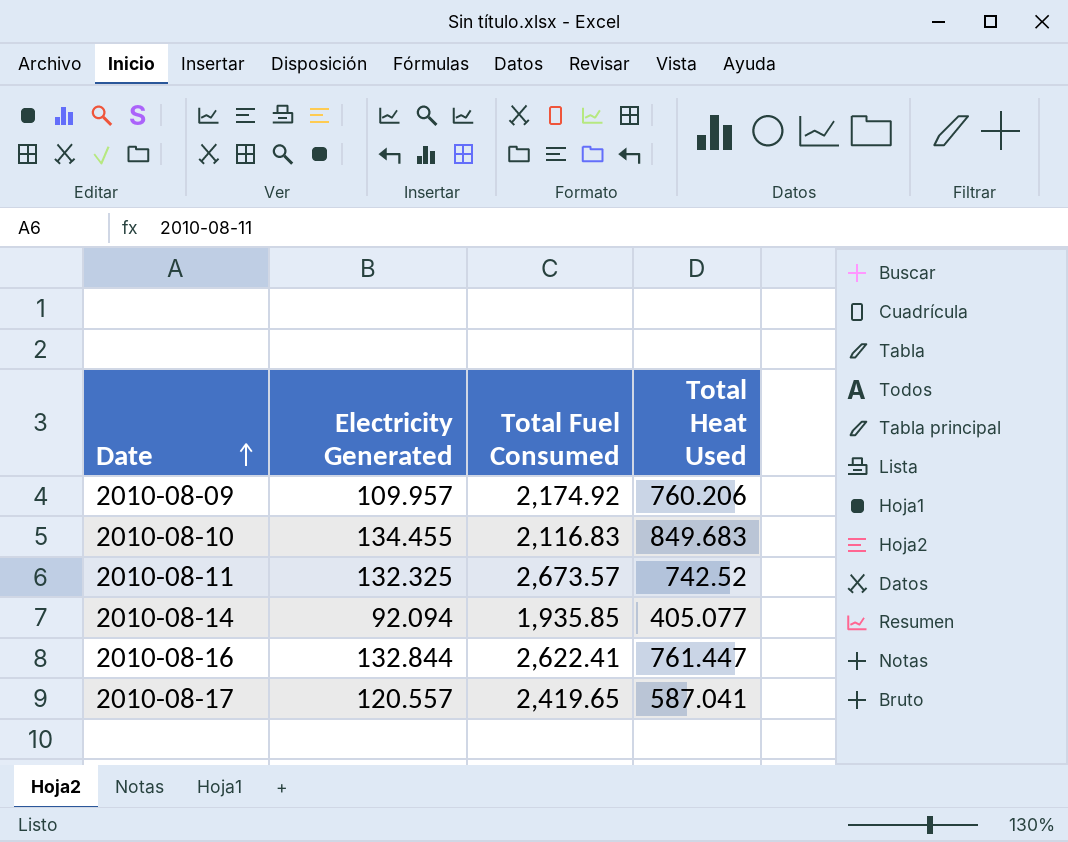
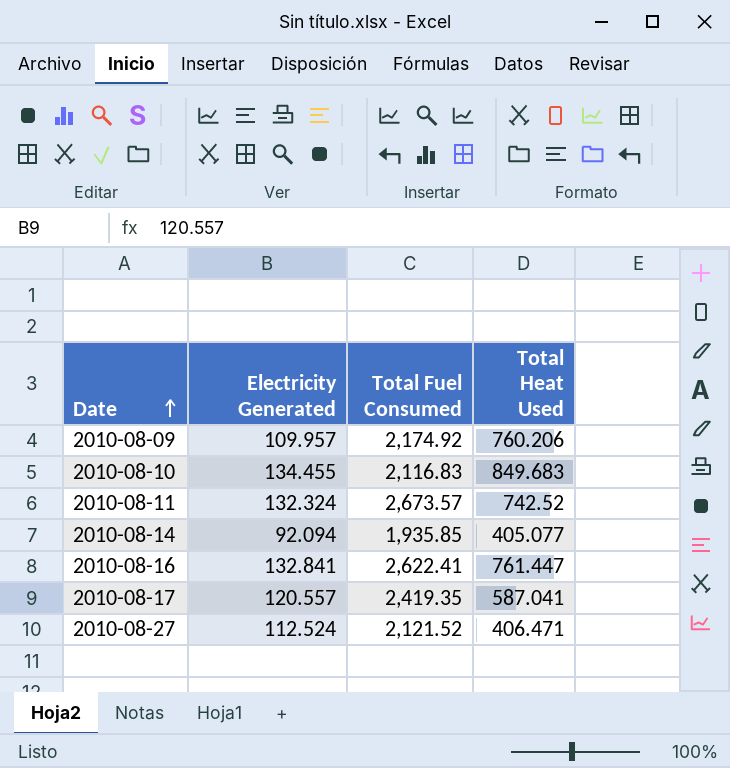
2010-08-11 | Electricity Generated: 132.325 -> 132.324
2010-08-16 | Electricity Generated: 132.844 -> 132.841
2010-08-17 | Total Fuel Consumed: 2,419.65 -> 2,419.35
row 2010-08-27: none -> 112.524 | 2,121.52 | 406.471

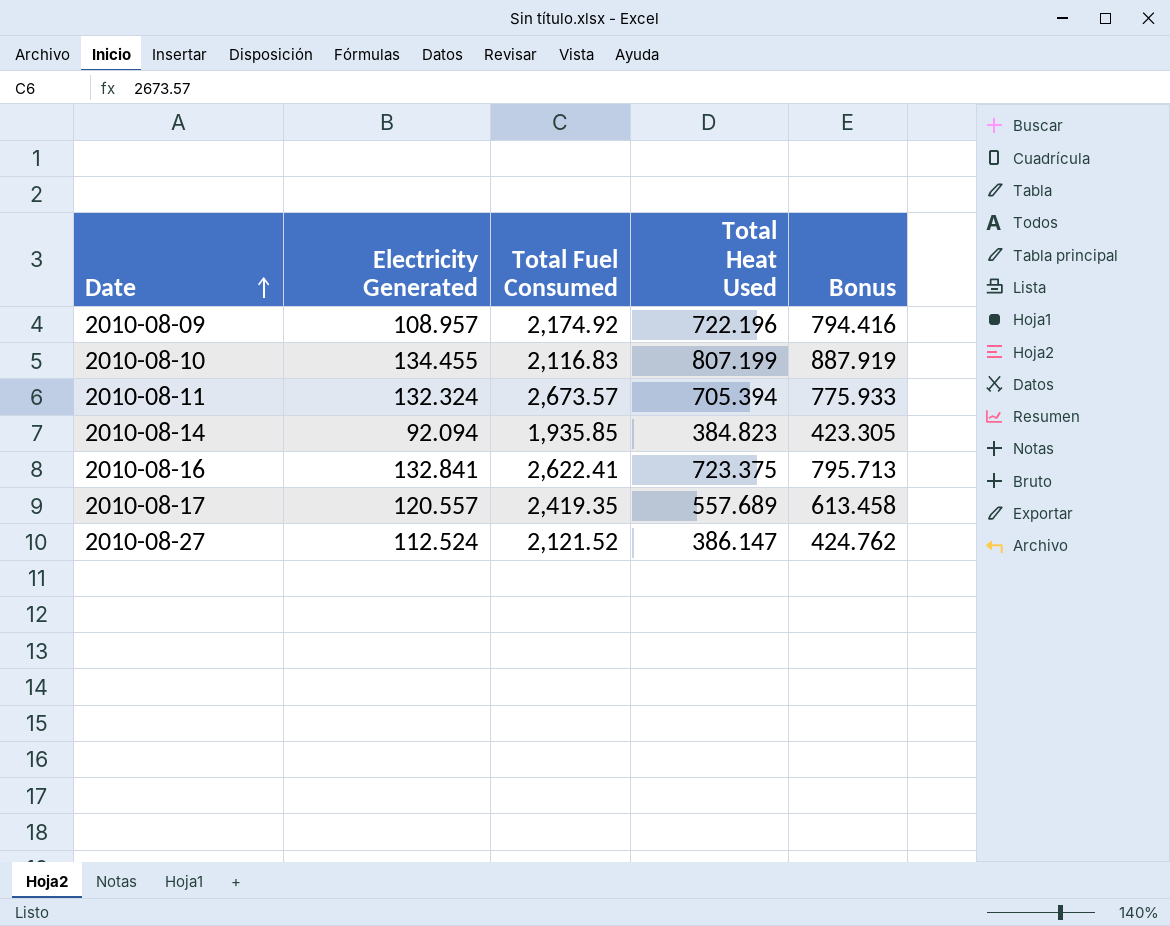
column Bonus | formula: none -> [Total Heat Used] * 1.1
2010-08-09 | Electricity Generated: 109.957 -> 108.957
2010-08-09 | Total Heat Used: 760.206 -> 722.196
2010-08-10 | Total Heat Used: 849.683 -> 807.199
2010-08-11 | Total Heat Used: 742.52 -> 705.394
2010-08-14 | Total Heat Used: 405.077 -> 384.823
2010-08-16 | Total Heat Used: 761.447 -> 723.375
2010-08-17 | Total Heat Used: 587.041 -> 557.689
2010-08-27 | Total Heat Used: 406.471 -> 386.147

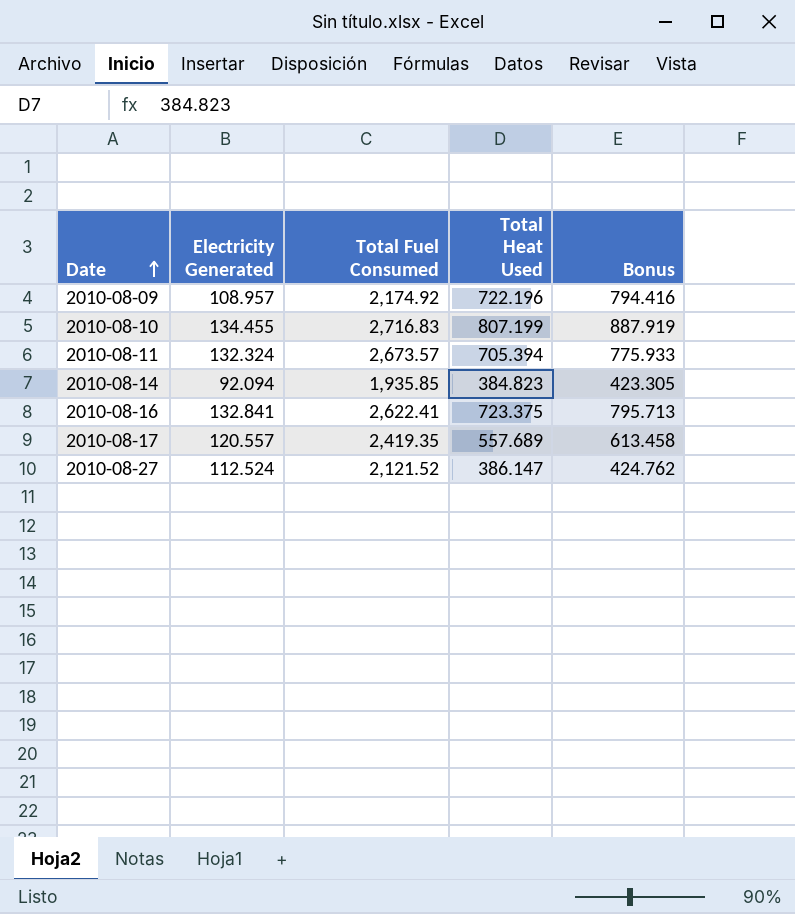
2010-08-10 | Total Fuel Consumed: 2,116.83 -> 2,716.83

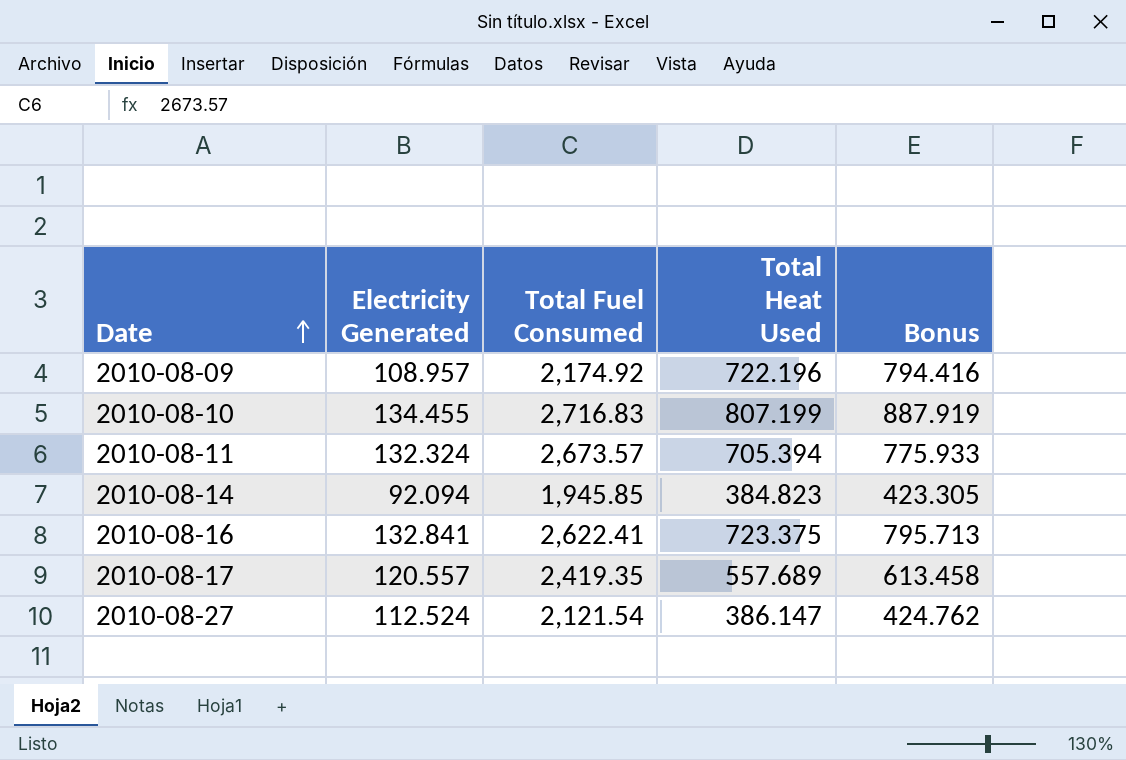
2010-08-14 | Total Fuel Consumed: 1,935.85 -> 1,945.85
2010-08-27 | Total Fuel Consumed: 2,121.52 -> 2,121.54

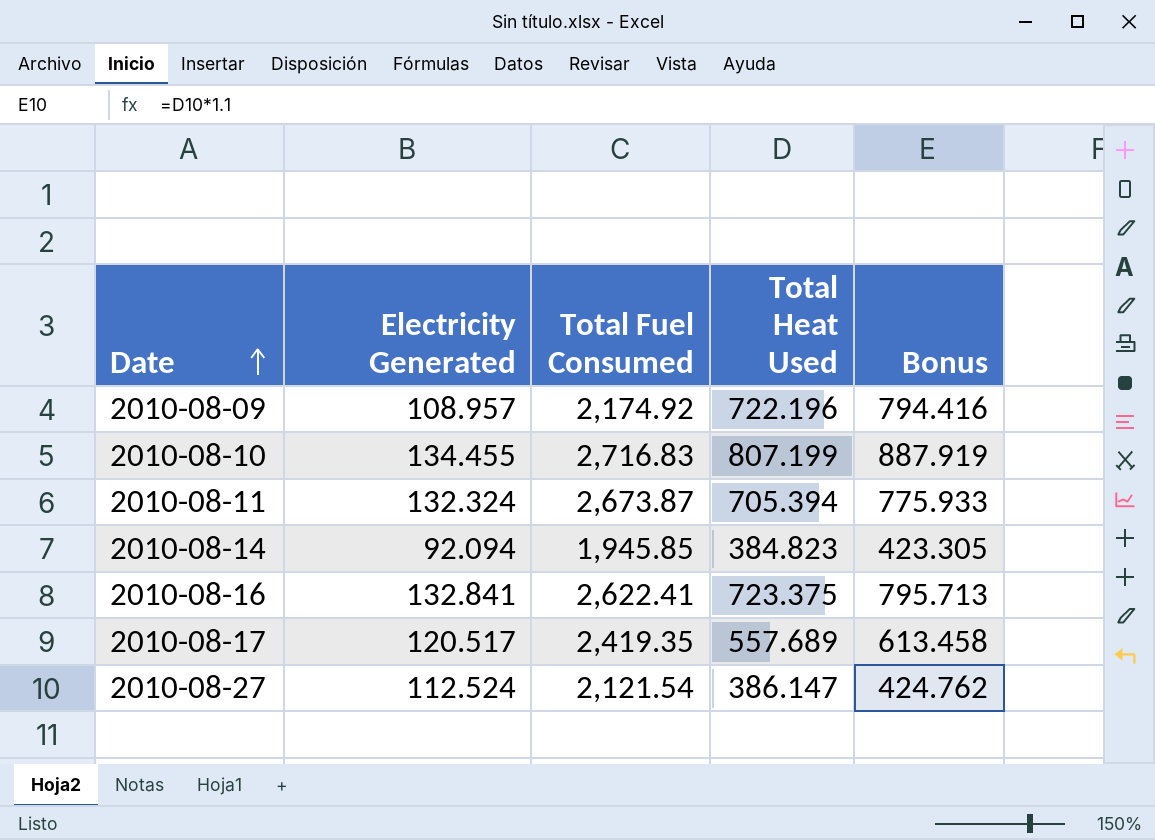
2010-08-11 | Total Fuel Consumed: 2,673.57 -> 2,673.87
2010-08-17 | Electricity Generated: 120.557 -> 120.517

